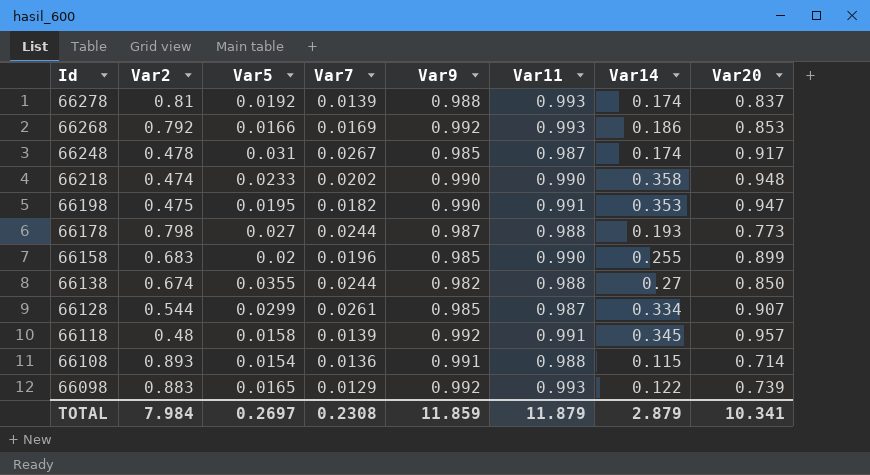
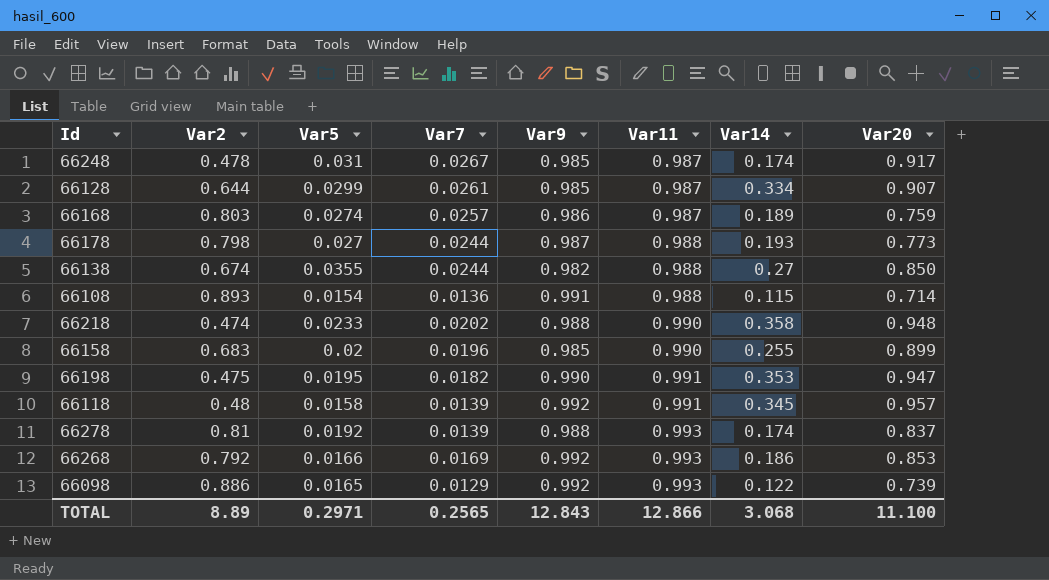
row order: Id descending -> Var11 ascending
66128 | Var2: 0.544 -> 0.644
row 66168: none -> 0.803 | 0.0274 | 0.0257 | 0.986 | 0.987 | 0.189 | 0.759
66218 | Var9: 0.990 -> 0.988
66098 | Var2: 0.883 -> 0.886
TOTAL | Var2: 7.984 -> 8.89
TOTAL | Var5: 0.2697 -> 0.2971
TOTAL | Var7: 0.2308 -> 0.2565
TOTAL | Var9: 11.859 -> 12.843
TOTAL | Var11: 11.879 -> 12.866
TOTAL | Var14: 2.879 -> 3.068
TOTAL | Var20: 10.341 -> 11.100

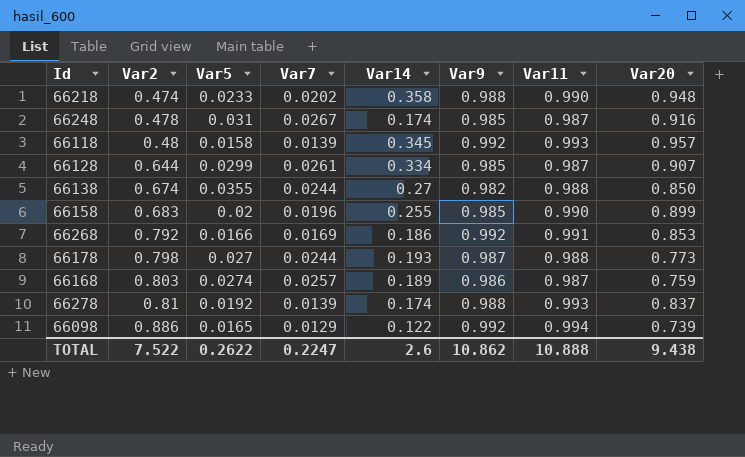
row order: Var11 ascending -> Var2 ascending
column Var14 | position: 7 -> 5
row 66108: 0.893 | 0.0154 | 0.0136 | 0.991 | 0.988 | 0.115 | 0.714 -> none
row 66198: 0.475 | 0.0195 | 0.0182 | 0.990 | 0.991 | 0.353 | 0.947 -> none
66248 | Var20: 0.917 -> 0.916
66118 | Var11: 0.991 -> 0.993
66268 | Var11: 0.993 -> 0.991
66098 | Var11: 0.993 -> 0.994
TOTAL | Var2: 8.89 -> 7.522
TOTAL | Var5: 0.2971 -> 0.2622
TOTAL | Var7: 0.2565 -> 0.2247
TOTAL | Var14: 3.068 -> 2.6
TOTAL | Var9: 12.843 -> 10.862
TOTAL | Var11: 12.866 -> 10.888
TOTAL | Var20: 11.100 -> 9.438

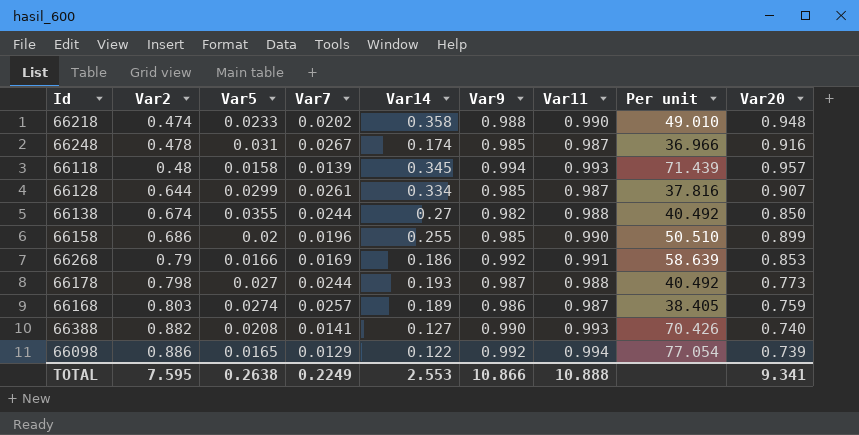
column Per unit | formula: none -> [Var11] / [Var7]
row 66278: 0.81 | 0.0192 | 0.0139 | 0.174 | 0.988 | 0.993 | 0.837 -> none
66118 | Var9: 0.992 -> 0.994
66158 | Var2: 0.683 -> 0.686
66268 | Var2: 0.792 -> 0.79
row 66388: none -> 0.882 | 0.0208 | 0.0141 | 0.127 | 0.990 | 0.993 | 70.426 | 0.740
TOTAL | Var2: 7.522 -> 7.595
TOTAL | Var5: 0.2622 -> 0.2638
TOTAL | Var7: 0.2247 -> 0.2249
TOTAL | Var14: 2.6 -> 2.553
TOTAL | Var9: 10.862 -> 10.866
TOTAL | Var20: 9.438 -> 9.341

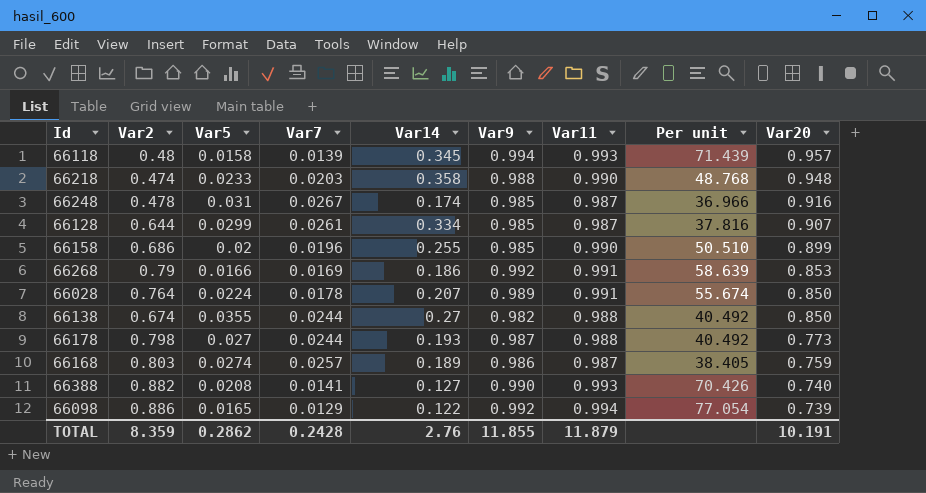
row order: Var2 ascending -> Var20 descending
66218 | Var7: 0.0202 -> 0.0203
66218 | Per unit: 49.010 -> 48.768
row 66028: none -> 0.764 | 0.0224 | 0.0178 | 0.207 | 0.989 | 0.991 | 55.674 | 0.850
TOTAL | Var2: 7.595 -> 8.359
TOTAL | Var5: 0.2638 -> 0.2862
TOTAL | Var7: 0.2249 -> 0.2428
TOTAL | Var14: 2.553 -> 2.76
TOTAL | Var9: 10.866 -> 11.855
TOTAL | Var11: 10.888 -> 11.879
TOTAL | Var20: 9.341 -> 10.191

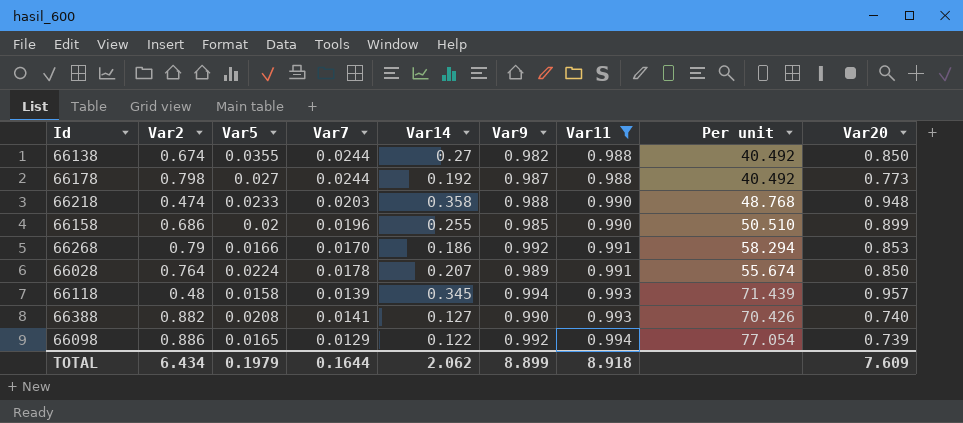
filter: none -> Var11 != 0.987
row order: Var20 descending -> Var11 ascending
66178 | Var14: 0.193 -> 0.192
66268 | Var7: 0.0169 -> 0.0170
66268 | Per unit: 58.639 -> 58.294
TOTAL | Var2: 8.359 -> 6.434
TOTAL | Var5: 0.2862 -> 0.1979
TOTAL | Var7: 0.2428 -> 0.1644
TOTAL | Var14: 2.76 -> 2.062
TOTAL | Var9: 11.855 -> 8.899
TOTAL | Var11: 11.879 -> 8.918
TOTAL | Var20: 10.191 -> 7.609

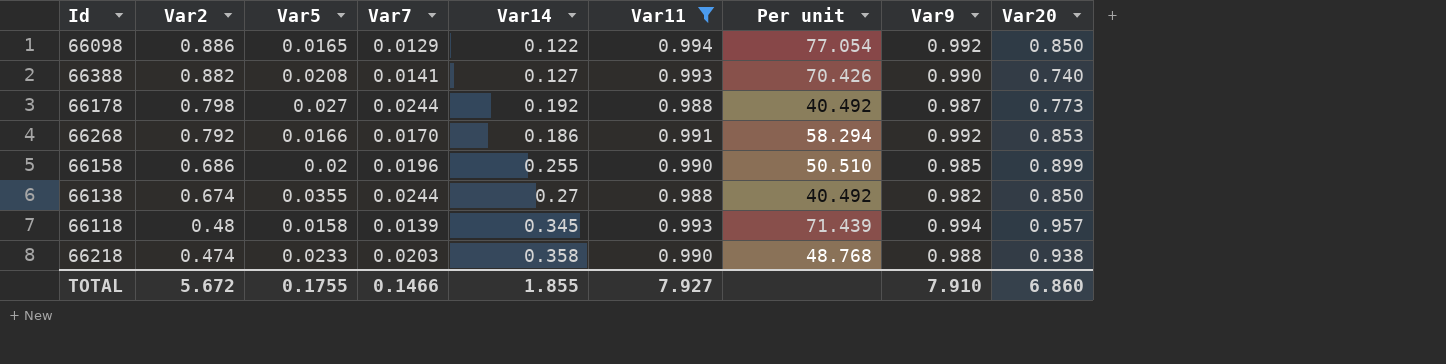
row order: Var11 ascending -> Var2 descending
column Var9 | position: 6 -> 8
row 66028: 0.764 | 0.0224 | 0.0178 | 0.207 | 0.989 | 0.991 | 55.674 | 0.850 -> none
66098 | Var20: 0.739 -> 0.850
66268 | Var2: 0.79 -> 0.792
66218 | Var20: 0.948 -> 0.938
TOTAL | Var2: 6.434 -> 5.672
TOTAL | Var5: 0.1979 -> 0.1755
TOTAL | Var7: 0.1644 -> 0.1466
TOTAL | Var14: 2.062 -> 1.855
TOTAL | Var11: 8.918 -> 7.927
TOTAL | Var9: 8.899 -> 7.910
TOTAL | Var20: 7.609 -> 6.860

